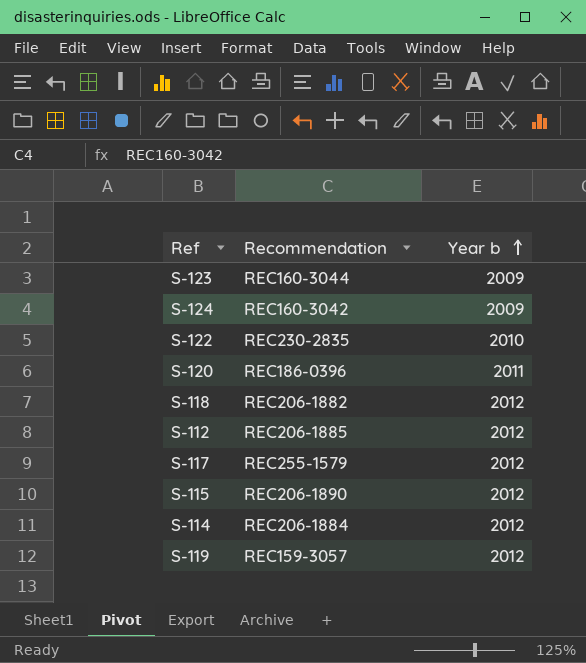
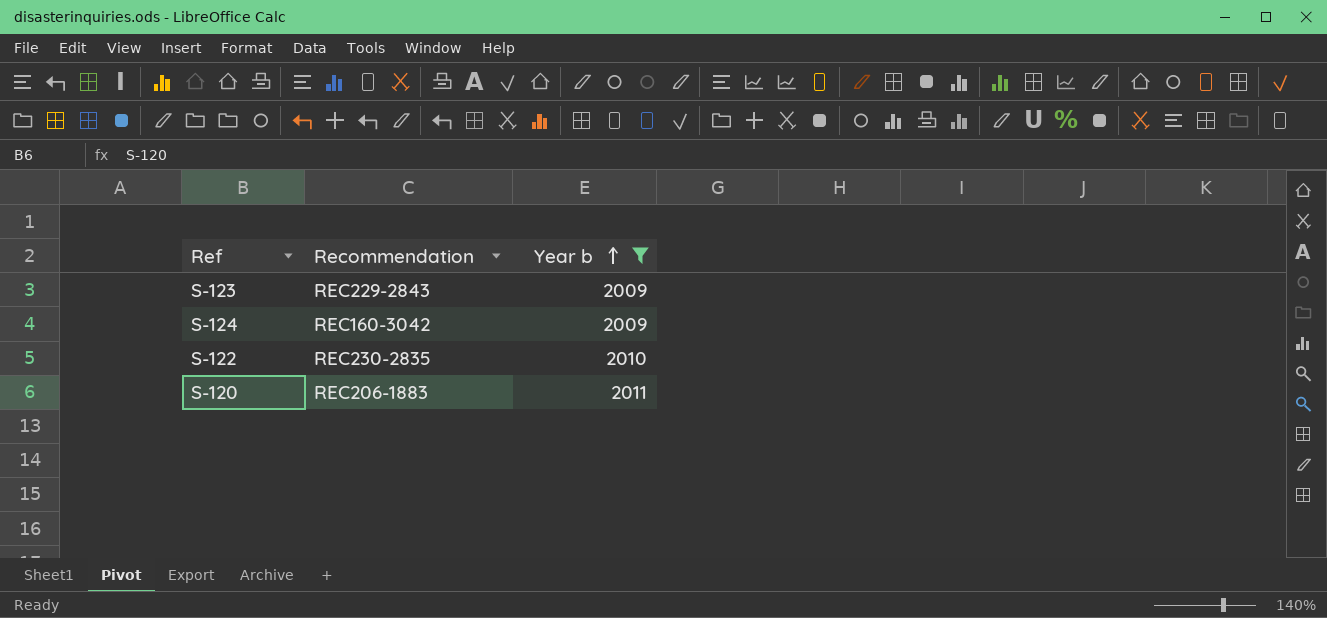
filter: none -> Year b != 2012
S-123 | Recommendation: REC160-3044 -> REC229-2843
S-120 | Recommendation: REC186-0396 -> REC206-1883

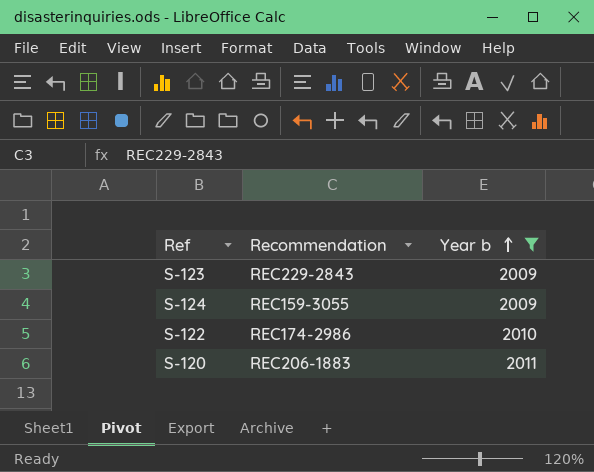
S-124 | Recommendation: REC160-3042 -> REC159-3055
S-122 | Recommendation: REC230-2835 -> REC174-2986

